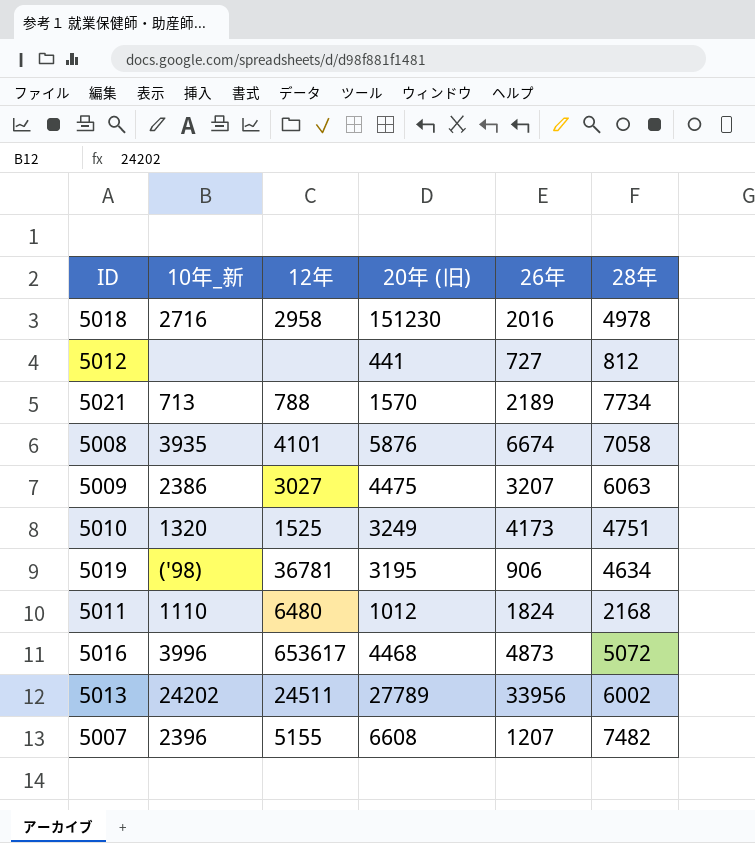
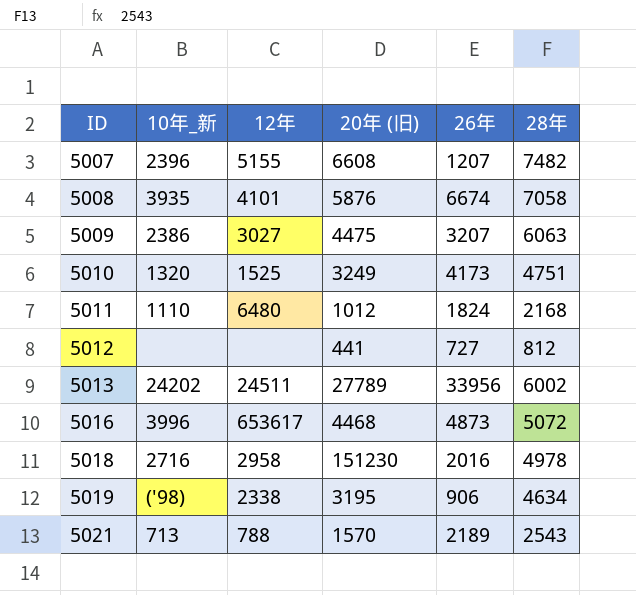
row order: none -> ID ascending
5019 | 12年: 36781 -> 2338
5021 | 28年: 7734 -> 2543

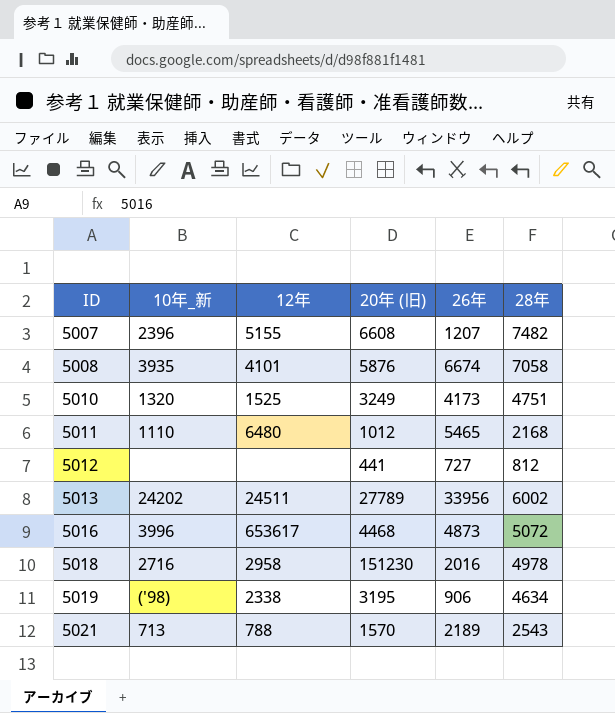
row 5009: 2386 | 3027 | 4475 | 3207 | 6063 -> none
5011 | 26年: 1824 -> 5465

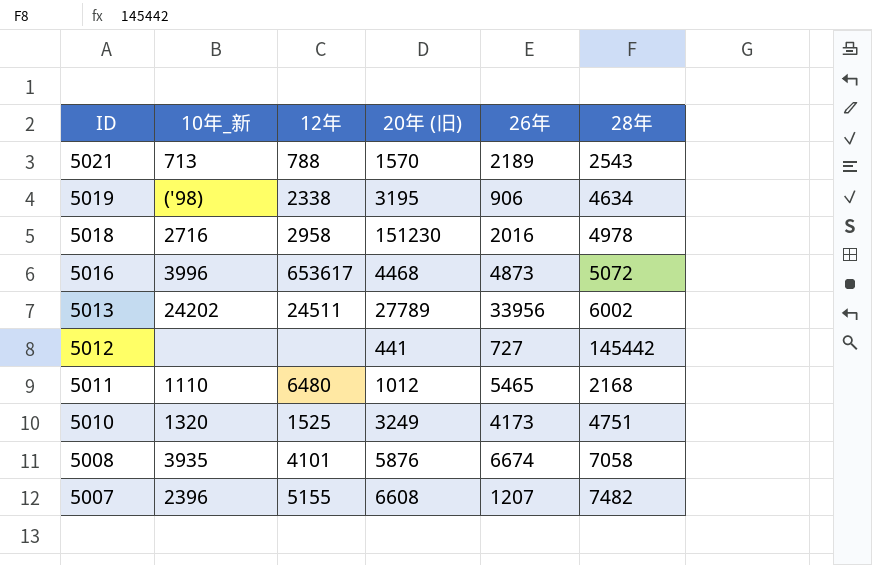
row order: ID ascending -> ID descending
5012 | 28年: 812 -> 145442

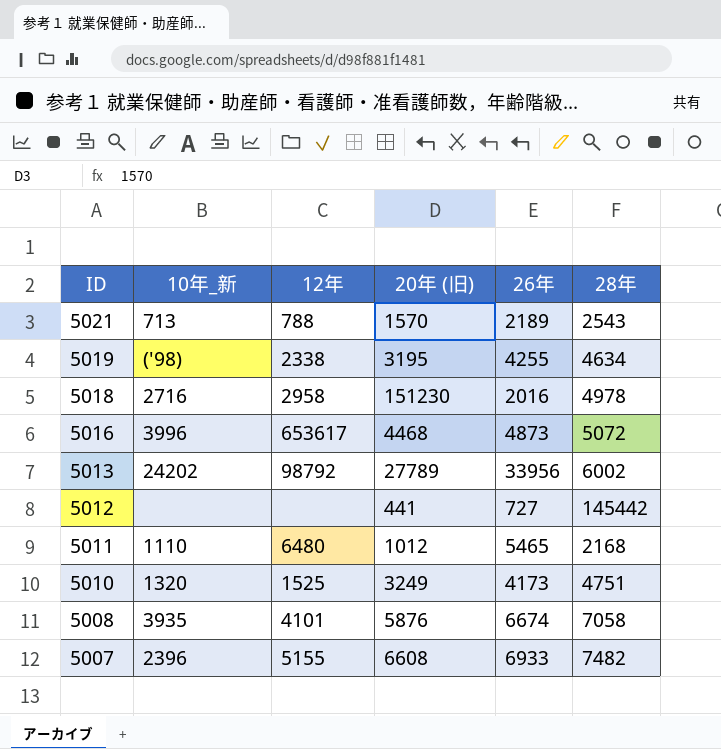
5019 | 26年: 906 -> 4255
5013 | 12年: 24511 -> 98792
5007 | 26年: 1207 -> 6933

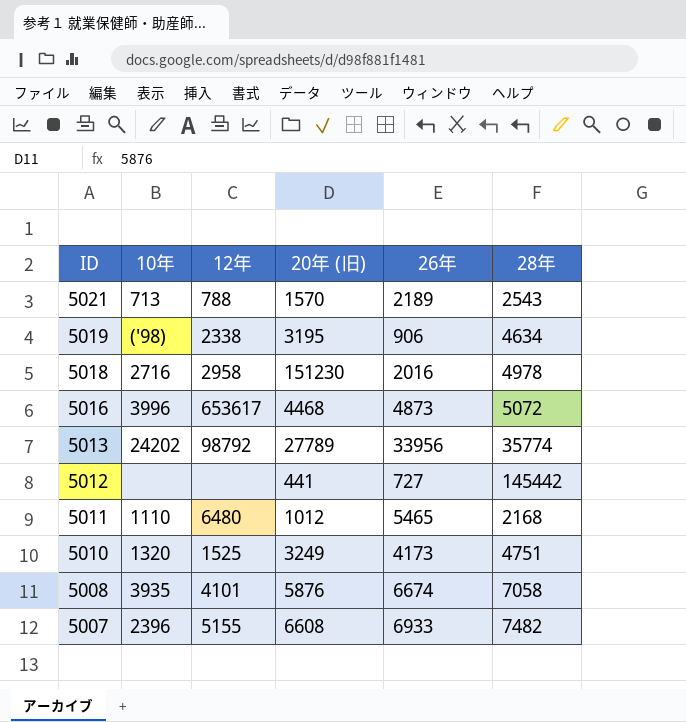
column name: 10年_新 -> 10年
5019 | 26年: 4255 -> 906
5013 | 28年: 6002 -> 35774

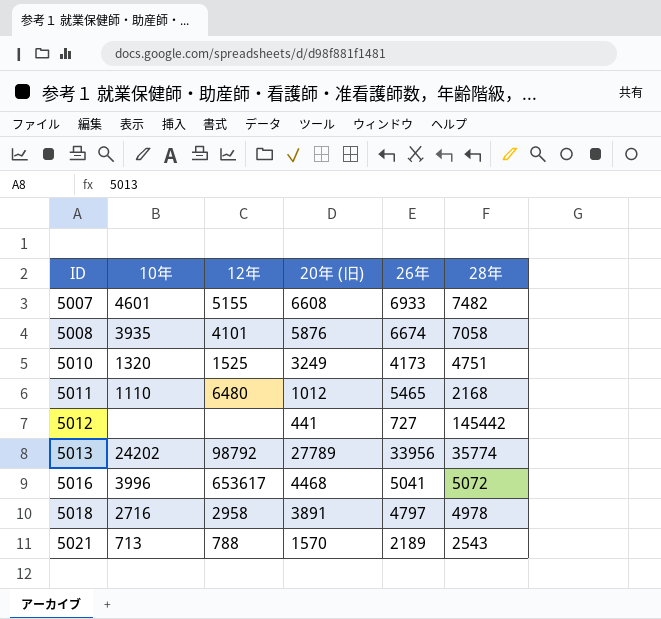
row order: ID descending -> ID ascending
row 5019: ('98) | 2338 | 3195 | 906 | 4634 -> none
5007 | 10年: 2396 -> 4601
5016 | 26年: 4873 -> 5041
5018 | 20年 (旧): 151230 -> 3891
5018 | 26年: 2016 -> 4797

